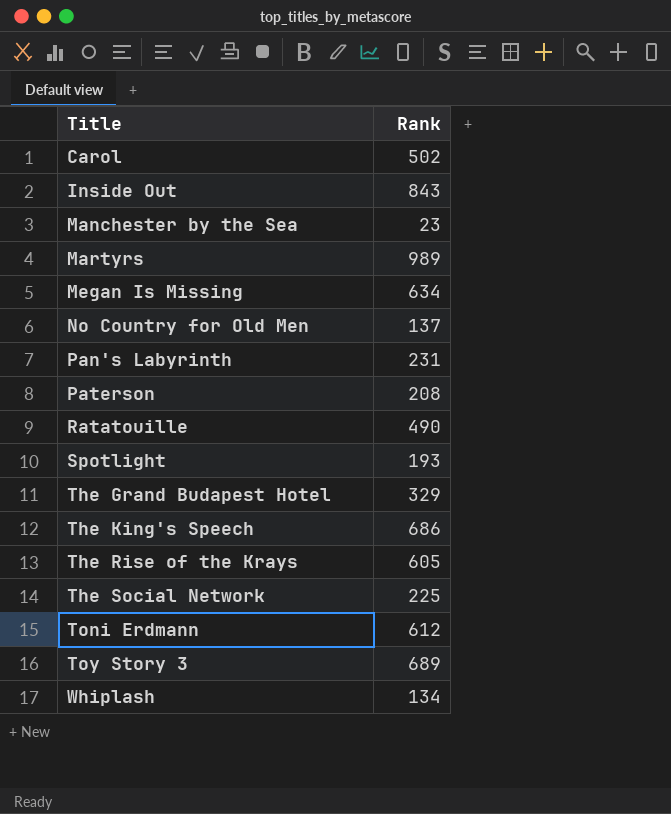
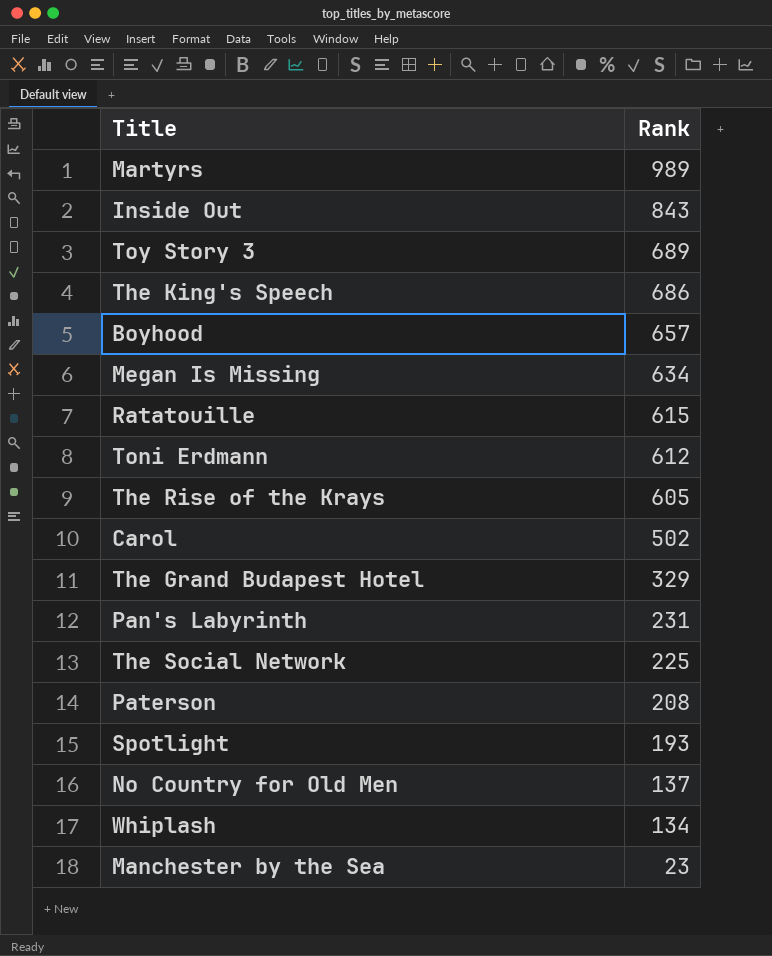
row order: Title ascending -> Rank descending
row Boyhood: none -> 657
Ratatouille | Rank: 490 -> 615

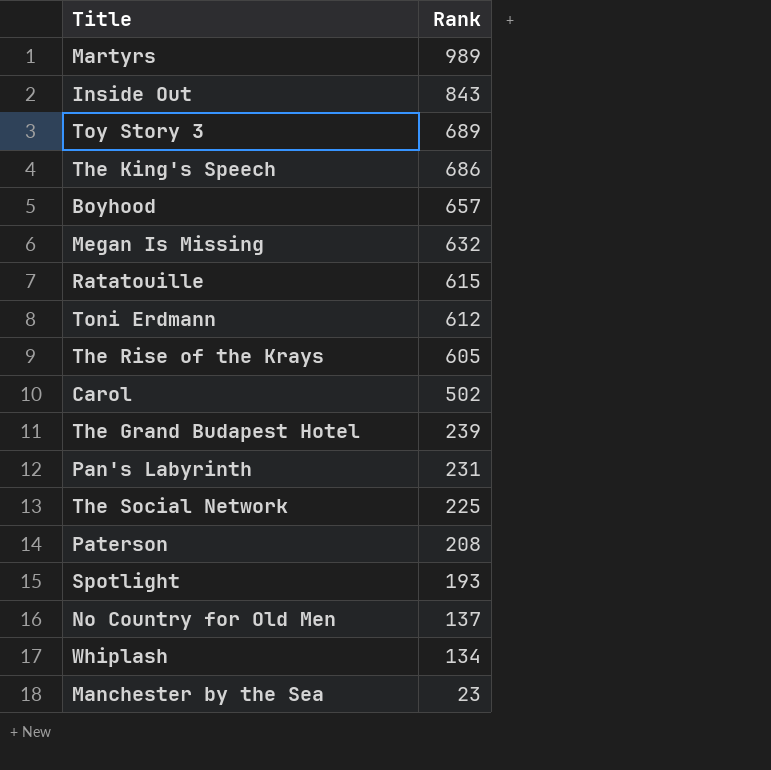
Megan Is Missing | Rank: 634 -> 632
The Grand Budapest Hotel | Rank: 329 -> 239

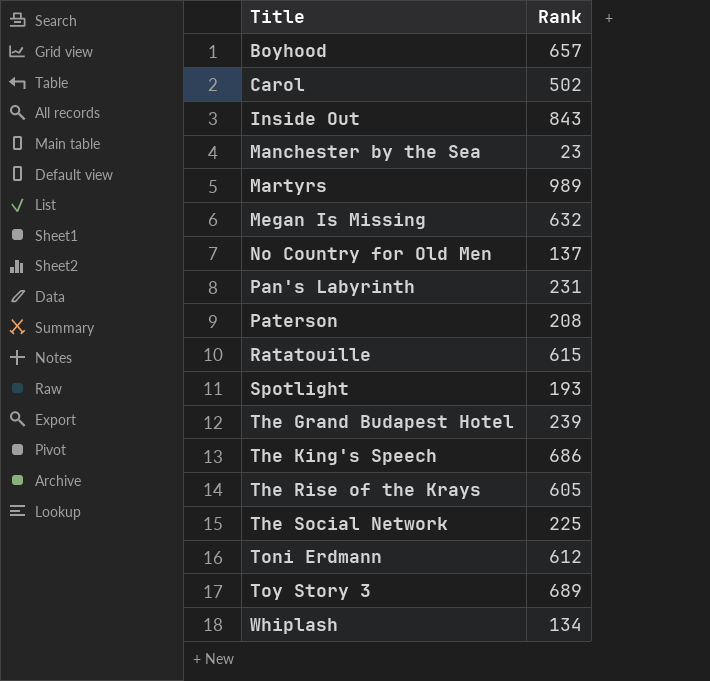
row order: Rank descending -> Title ascending

